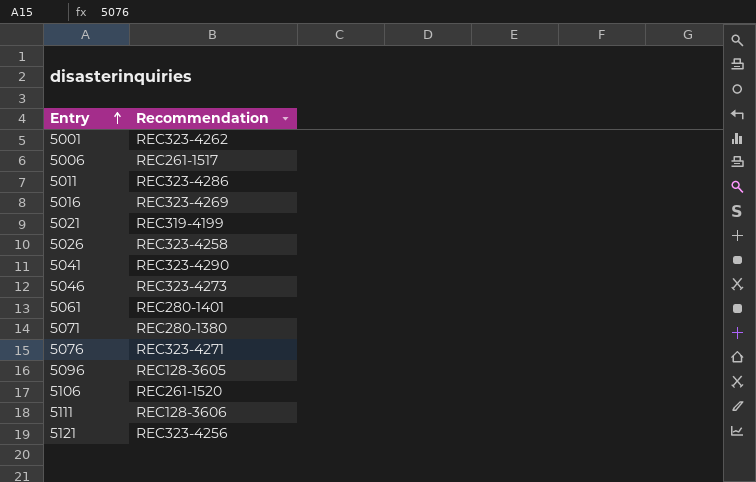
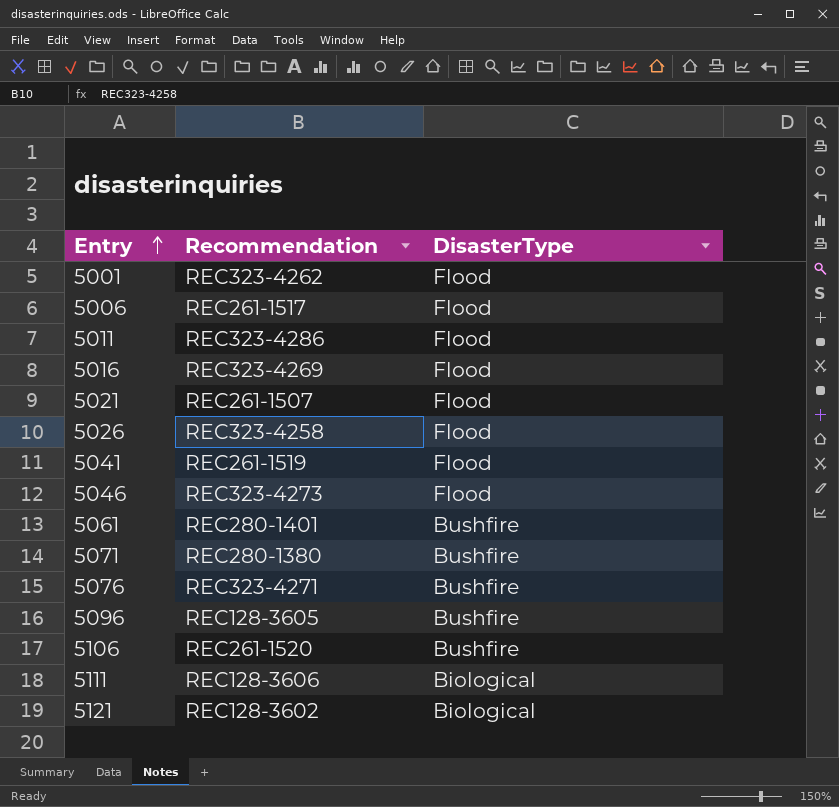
column DisasterType | position: none -> 3
5021 | Recommendation: REC319-4199 -> REC261-1507
5041 | Recommendation: REC323-4290 -> REC261-1519
5121 | Recommendation: REC323-4256 -> REC128-3602

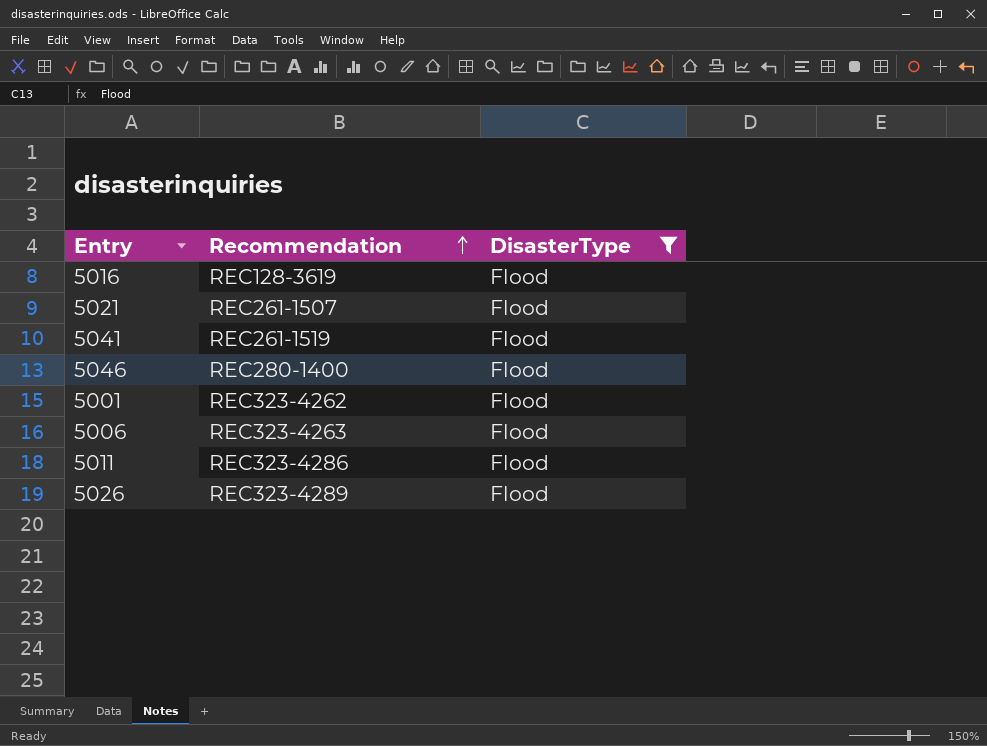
filter: none -> DisasterType = Flood
row order: Entry ascending -> Recommendation ascending
5016 | Recommendation: REC323-4269 -> REC128-3619
5046 | Recommendation: REC323-4273 -> REC280-1400
5006 | Recommendation: REC261-1517 -> REC323-4263
5026 | Recommendation: REC323-4258 -> REC323-4289

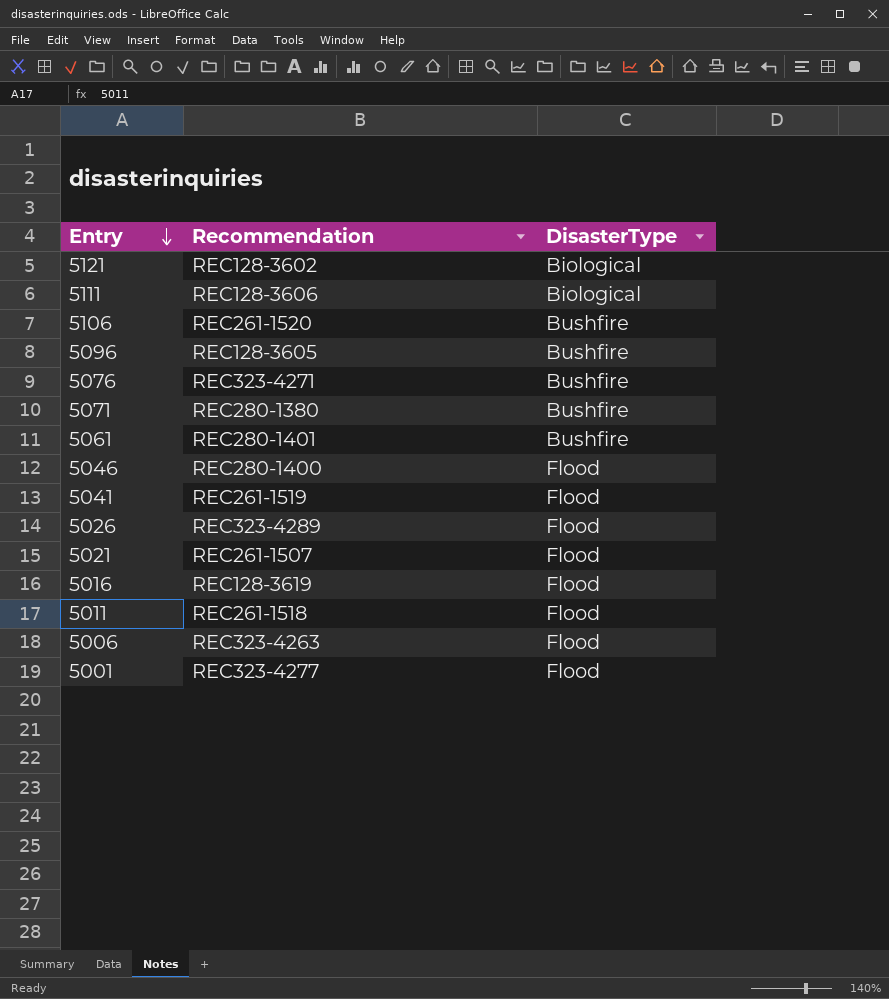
filter: DisasterType = Flood -> none
row order: Recommendation ascending -> Entry descending
5011 | Recommendation: REC323-4286 -> REC261-1518
5001 | Recommendation: REC323-4262 -> REC323-4277

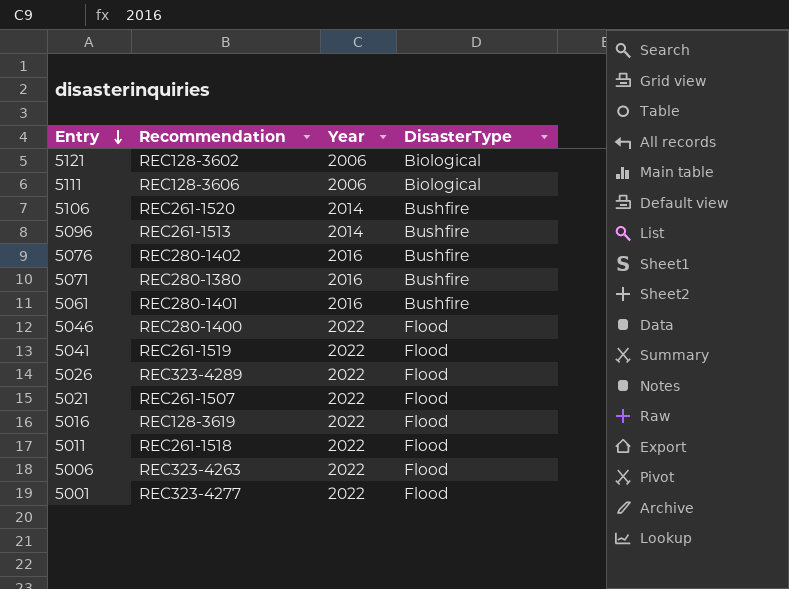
column Year | position: none -> 3
5096 | Recommendation: REC128-3605 -> REC261-1513
5076 | Recommendation: REC323-4271 -> REC280-1402

